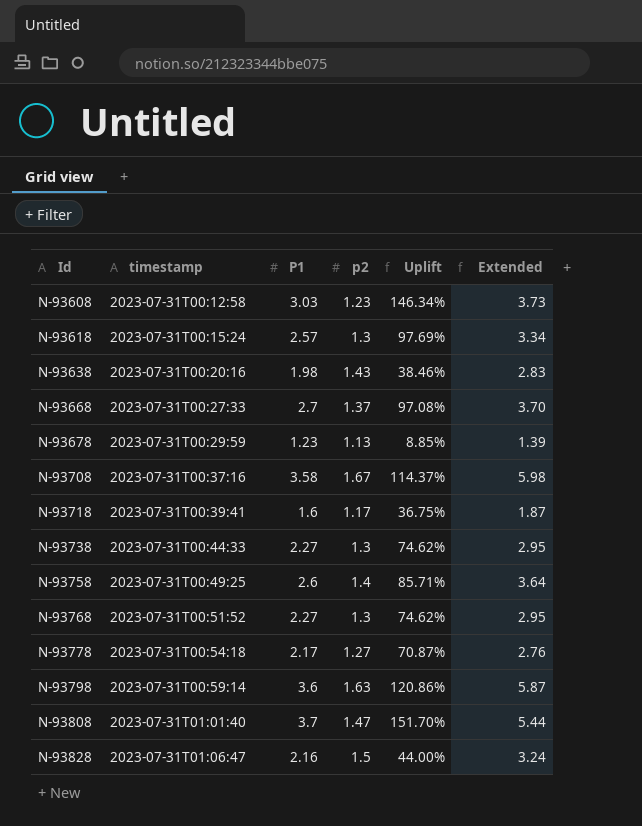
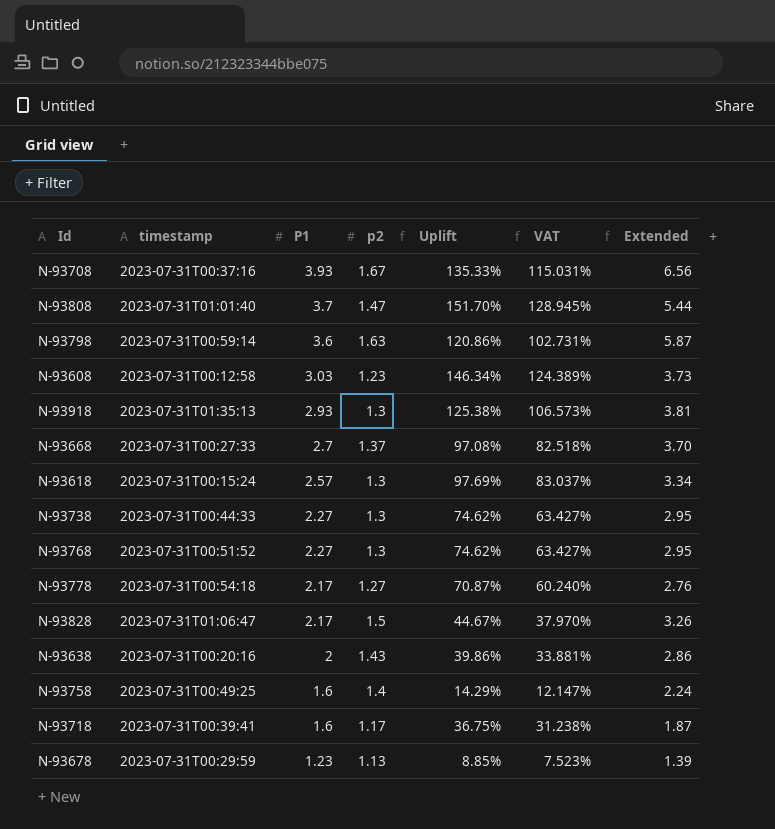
row order: Id ascending -> P1 descending
column VAT | formula: none -> [Uplift] * 0.85
N-93708 | P1: 3.58 -> 3.93
N-93708 | Uplift: 114.37% -> 135.33%
N-93708 | Extended: 5.98 -> 6.56
row N-93918: none -> 2023-07-31T01:35:13 | 2.93 | 1.3 | 125.38% | 106.573% | 3.81
N-93828 | P1: 2.16 -> 2.17
N-93828 | Uplift: 44.00% -> 44.67%
N-93828 | Extended: 3.24 -> 3.26
N-93638 | P1: 1.98 -> 2
N-93638 | Uplift: 38.46% -> 39.86%
N-93638 | Extended: 2.83 -> 2.86
N-93758 | P1: 2.6 -> 1.6
N-93758 | Uplift: 85.71% -> 14.29%
N-93758 | Extended: 3.64 -> 2.24

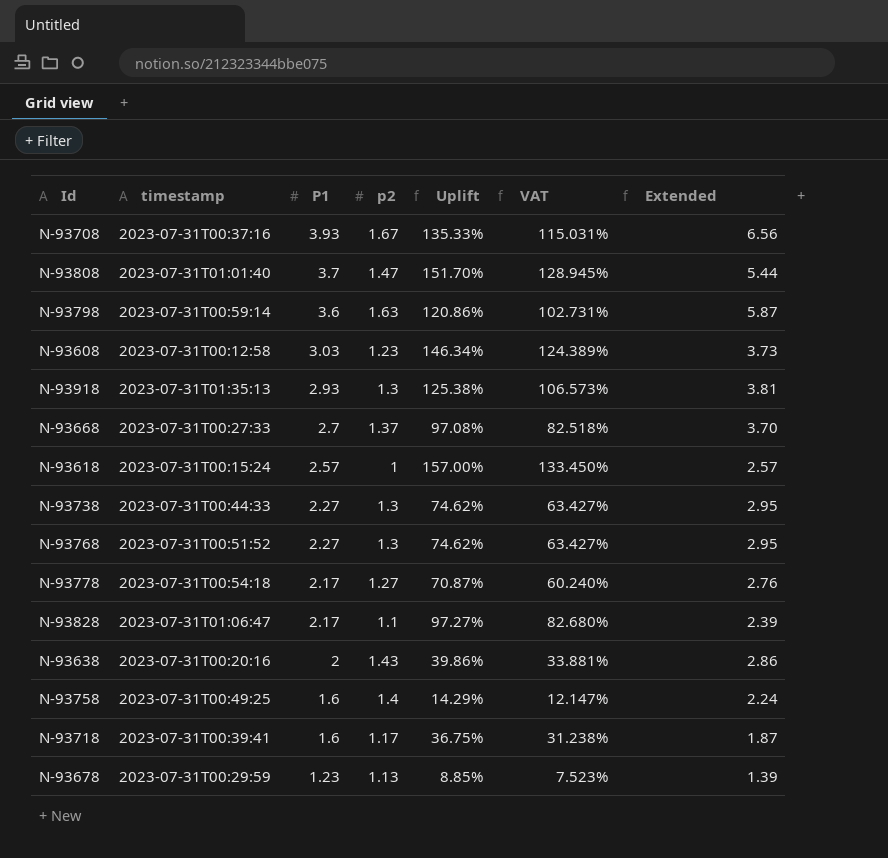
N-93618 | p2: 1.3 -> 1
N-93618 | Uplift: 97.69% -> 157.00%
N-93618 | VAT: 83.037% -> 133.450%
N-93618 | Extended: 3.34 -> 2.57
N-93828 | p2: 1.5 -> 1.1
N-93828 | Uplift: 44.67% -> 97.27%
N-93828 | VAT: 37.970% -> 82.680%
N-93828 | Extended: 3.26 -> 2.39

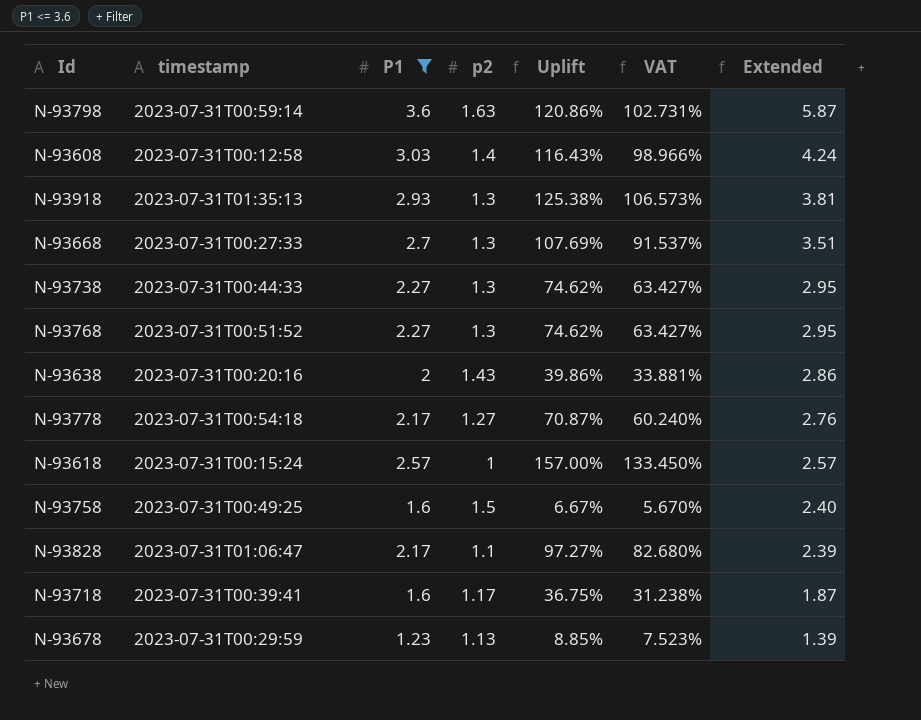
filter: none -> P1 <= 3.6
row order: P1 descending -> Extended descending
N-93608 | p2: 1.23 -> 1.4
N-93608 | Uplift: 146.34% -> 116.43%
N-93608 | VAT: 124.389% -> 98.966%
N-93608 | Extended: 3.73 -> 4.24
N-93668 | p2: 1.37 -> 1.3
N-93668 | Uplift: 97.08% -> 107.69%
N-93668 | VAT: 82.518% -> 91.537%
N-93668 | Extended: 3.70 -> 3.51
N-93758 | p2: 1.4 -> 1.5
N-93758 | Uplift: 14.29% -> 6.67%
N-93758 | VAT: 12.147% -> 5.670%
N-93758 | Extended: 2.24 -> 2.40

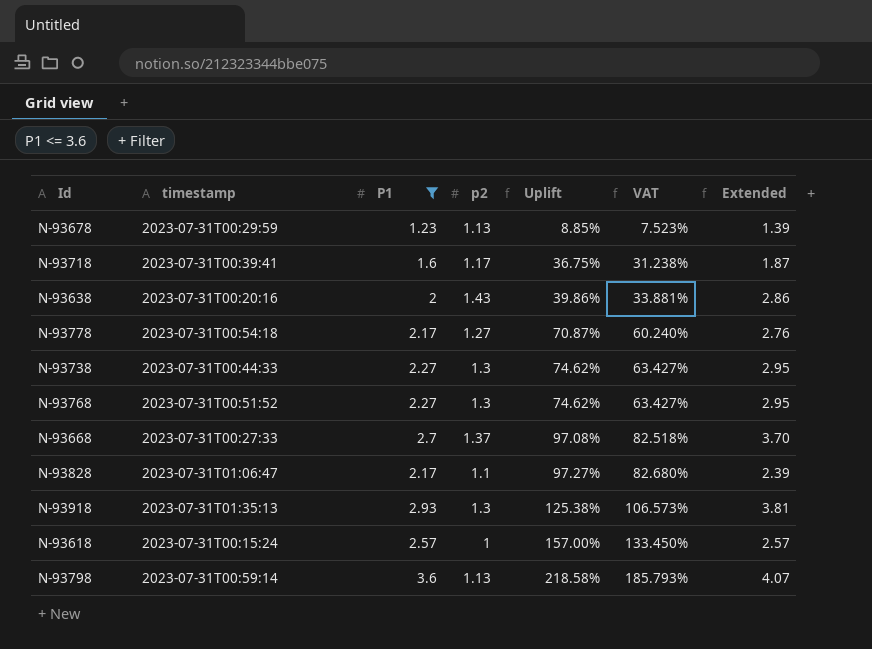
row order: Extended descending -> Uplift ascending
row N-93608: 2023-07-31T00:12:58 | 3.03 | 1.4 | 116.43% | 98.966% | 4.24 -> none
row N-93758: 2023-07-31T00:49:25 | 1.6 | 1.5 | 6.67% | 5.670% | 2.40 -> none
N-93668 | p2: 1.3 -> 1.37
N-93668 | Uplift: 107.69% -> 97.08%
N-93668 | VAT: 91.537% -> 82.518%
N-93668 | Extended: 3.51 -> 3.70
N-93798 | p2: 1.63 -> 1.13
N-93798 | Uplift: 120.86% -> 218.58%
N-93798 | VAT: 102.731% -> 185.793%
N-93798 | Extended: 5.87 -> 4.07

